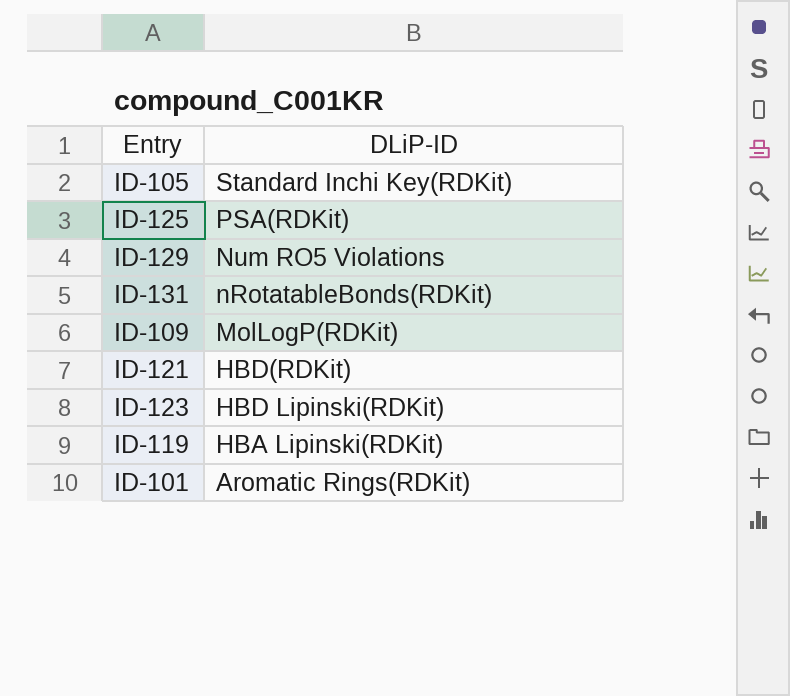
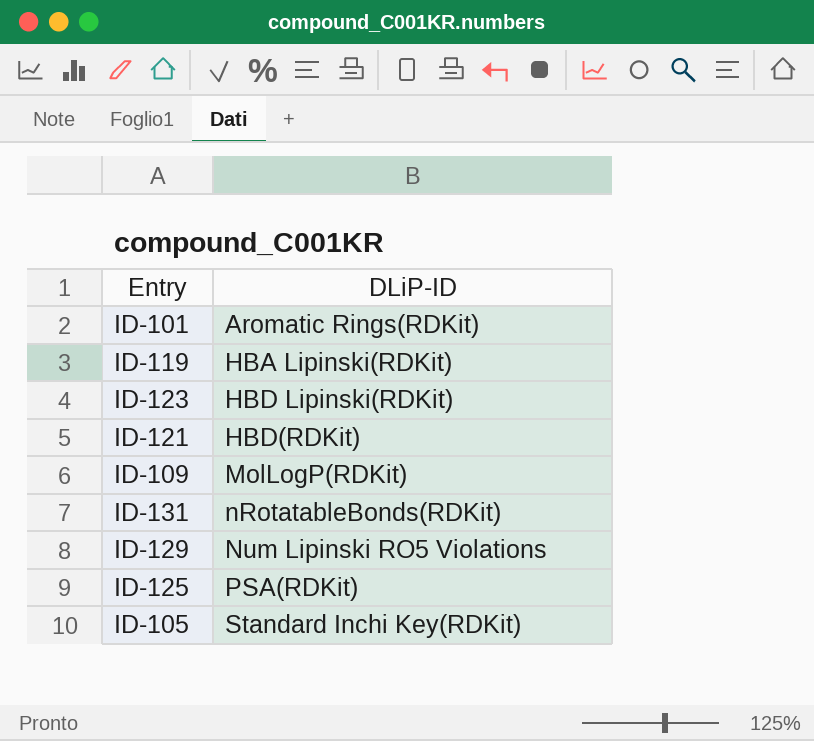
row order: DLiP-ID descending -> DLiP-ID ascending
ID-129 | DLiP-ID: Num RO5 Violations -> Num Lipinski RO5 Violations

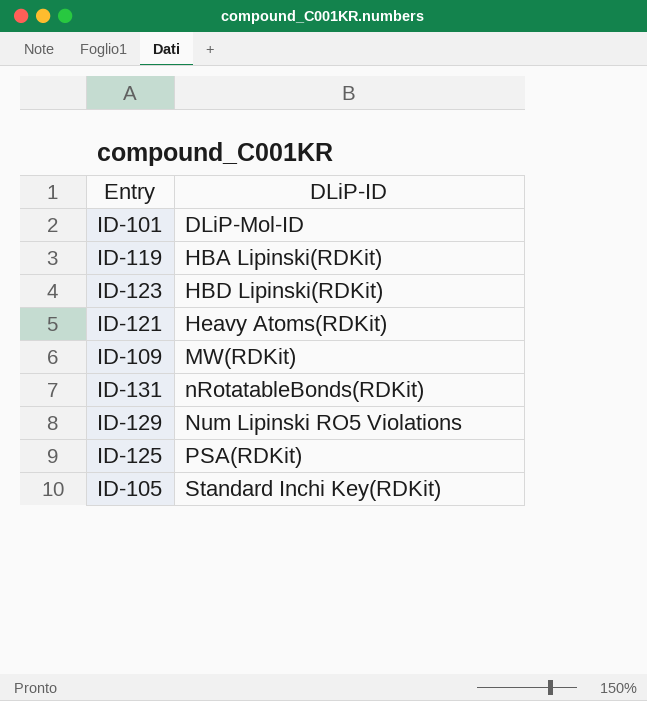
ID-101 | DLiP-ID: Aromatic Rings(RDKit) -> DLiP-Mol-ID
ID-121 | DLiP-ID: HBD(RDKit) -> Heavy Atoms(RDKit)
ID-109 | DLiP-ID: MolLogP(RDKit) -> MW(RDKit)

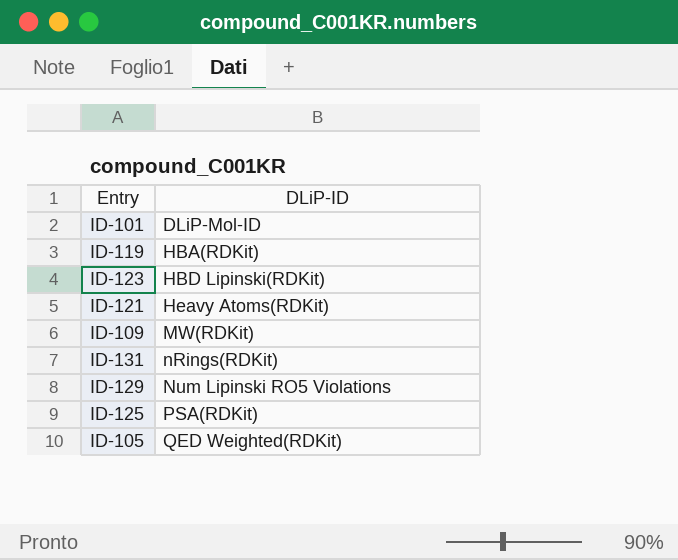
ID-119 | DLiP-ID: HBA Lipinski(RDKit) -> HBA(RDKit)
ID-131 | DLiP-ID: nRotatableBonds(RDKit) -> nRings(RDKit)
ID-105 | DLiP-ID: Standard Inchi Key(RDKit) -> QED Weighted(RDKit)

